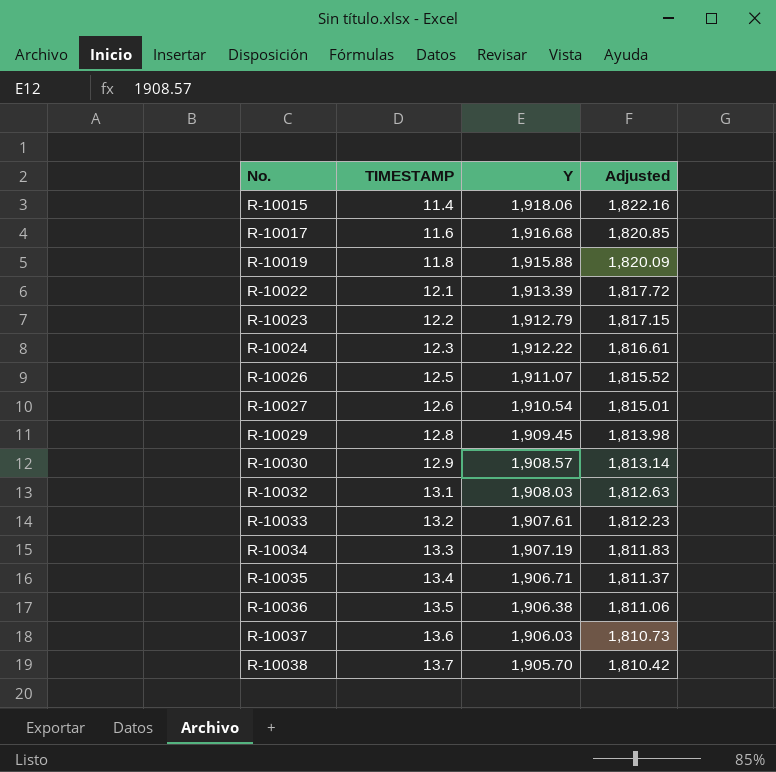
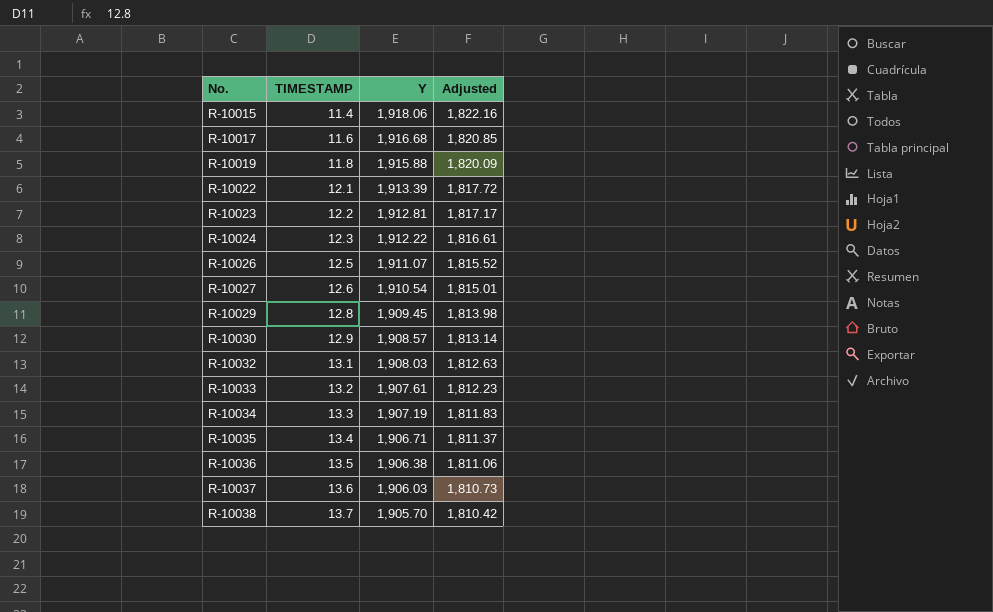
R-10023 | Y: 1,912.79 -> 1,912.81
R-10023 | Adjusted: 1,817.15 -> 1,817.17

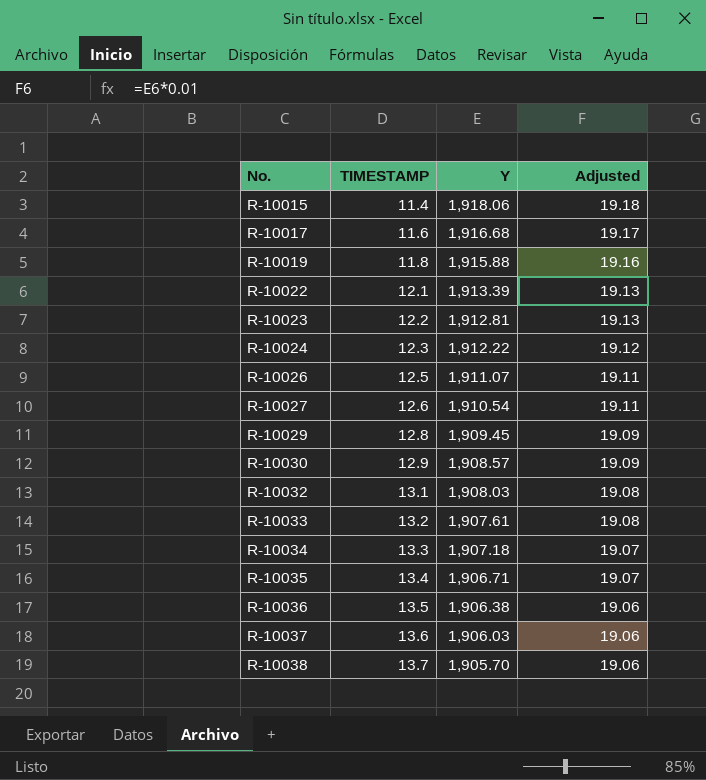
column Adjusted | formula: [Y] * 0.95 -> [Y] * 0.01
R-10034 | Y: 1,907.19 -> 1,907.18

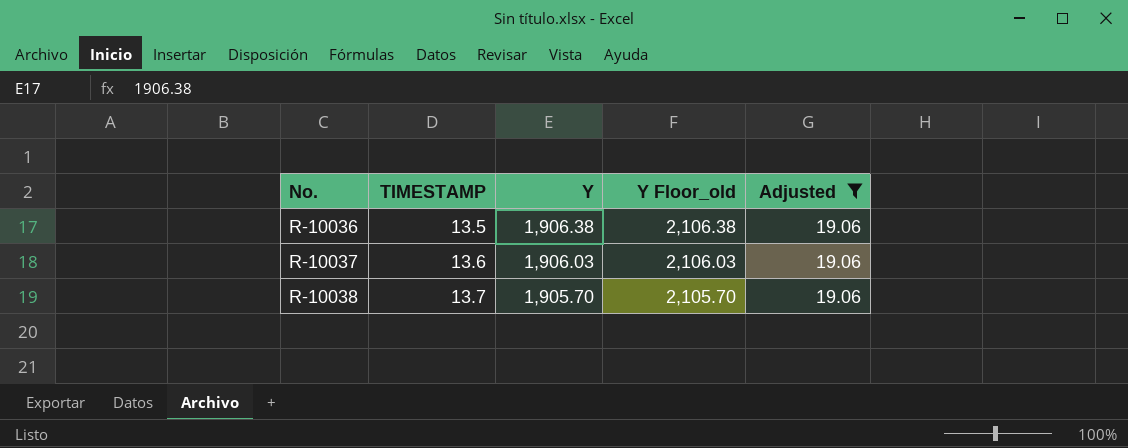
filter: none -> Adjusted = 19.06
column Y Floor_old | formula: none -> [Y] + 200

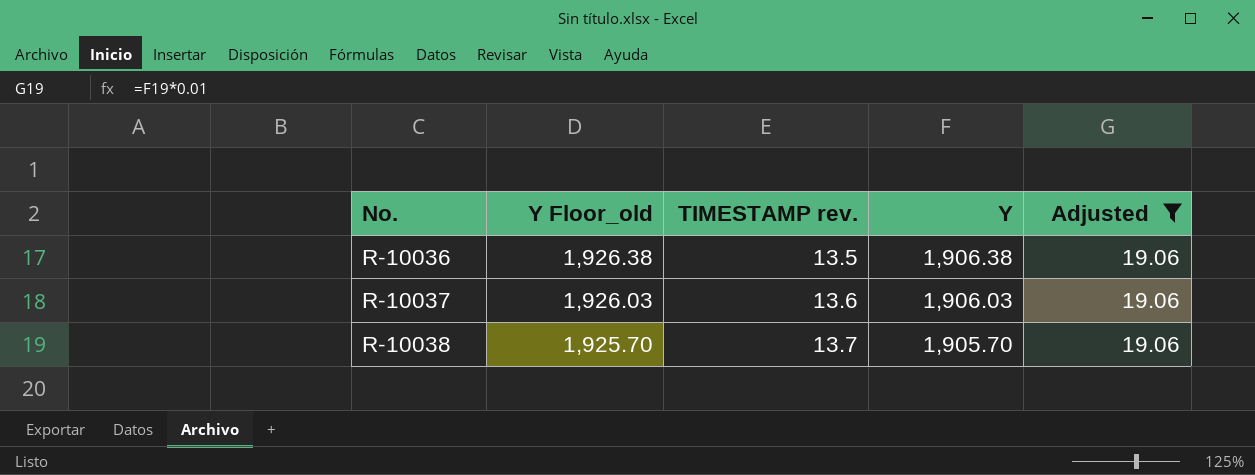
column Y Floor_old | formula: [Y] + 200 -> [Y] + 20
column Y Floor_old | position: 4 -> 2
column name: TIMESTAMP -> TIMESTAMP rev.

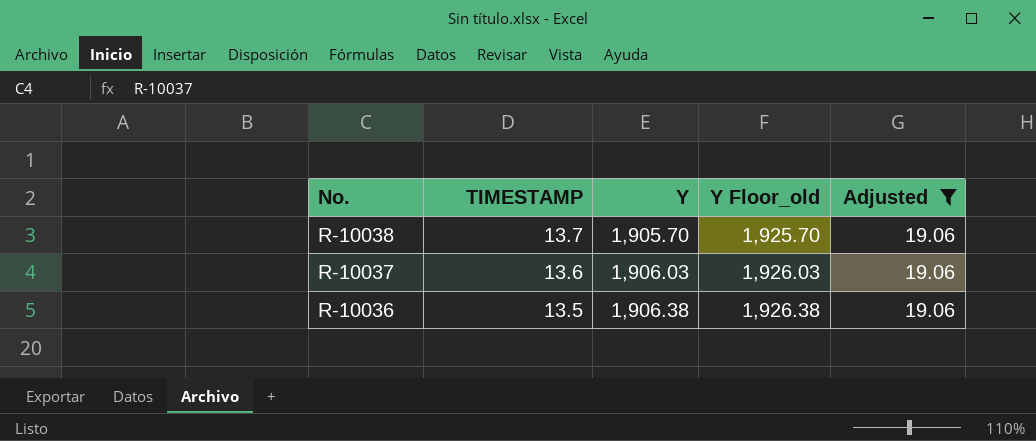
row order: No. ascending -> No. descending
column name: TIMESTAMP rev. -> TIMESTAMP
column Y Floor_old | position: 2 -> 4

